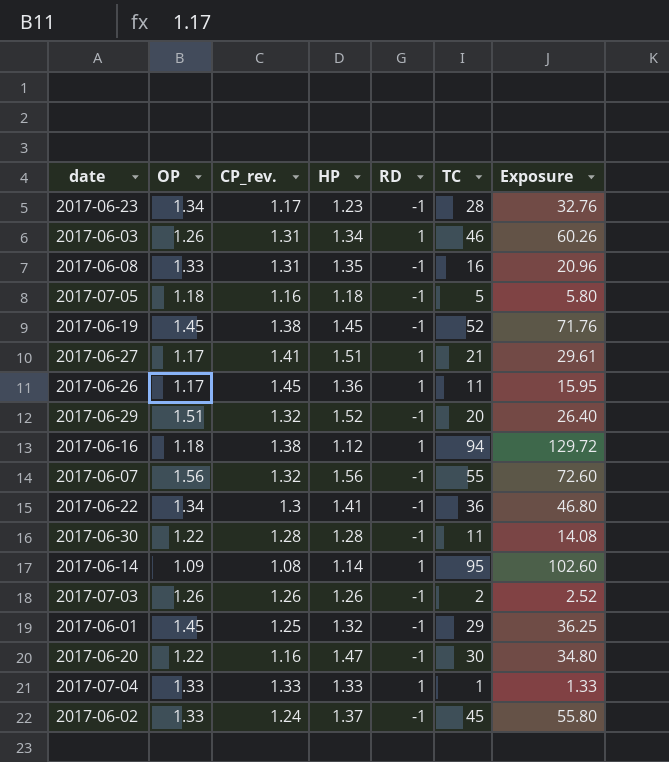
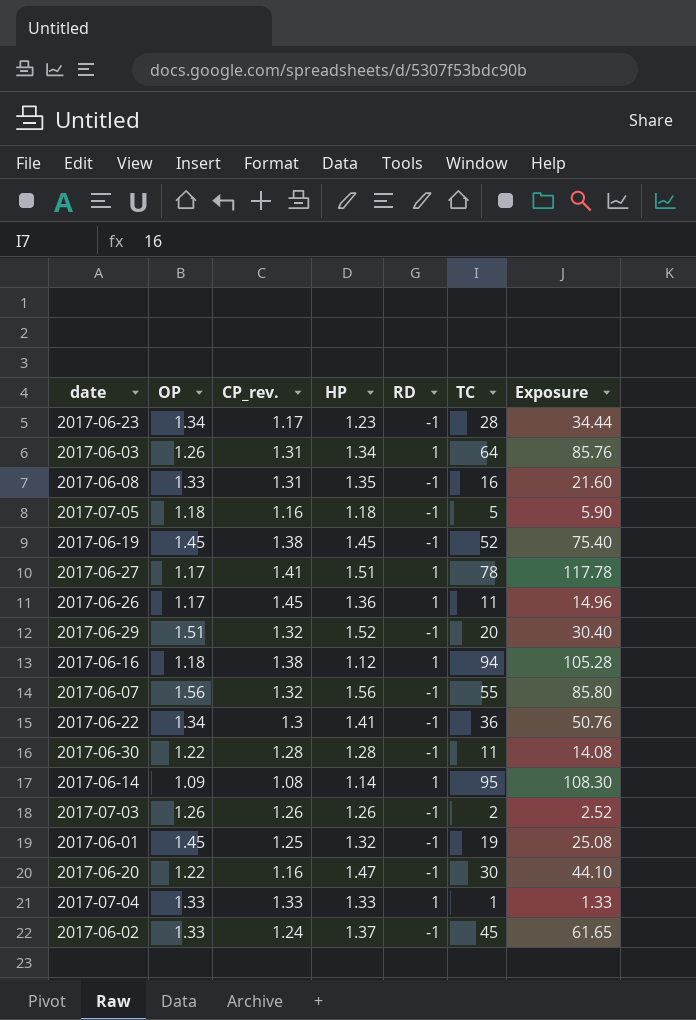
column Exposure | formula: [CP_rev.] * [TC] -> [HP] * [TC]
2017-06-03 | TC: 46 -> 64
2017-06-27 | TC: 21 -> 78
2017-06-01 | TC: 29 -> 19

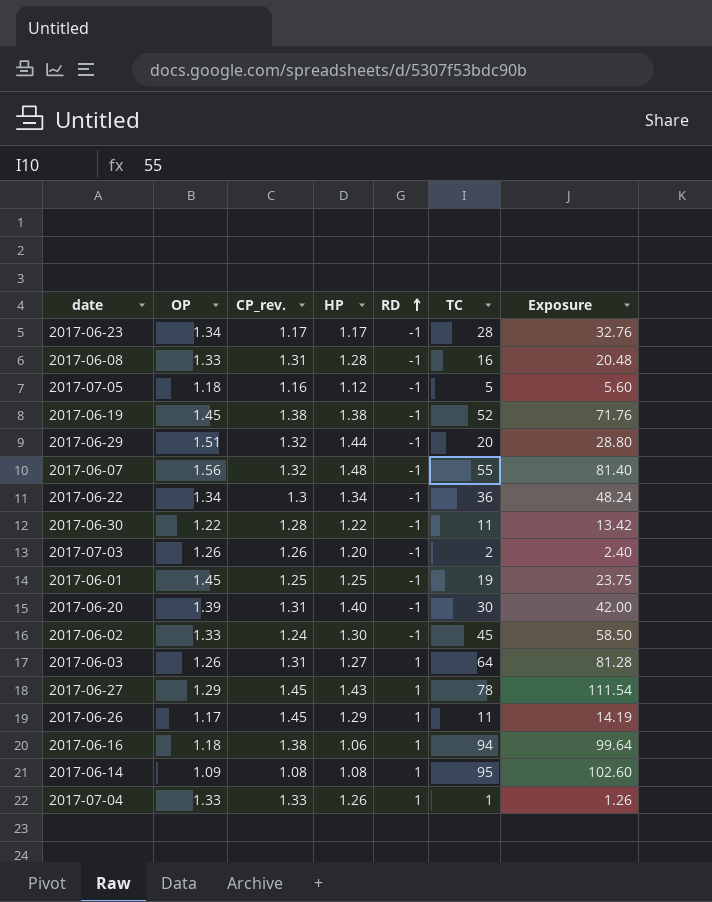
row order: none -> RD ascending
2017-06-23 | HP: 1.23 -> 1.17
2017-06-23 | Exposure: 34.44 -> 32.76
2017-06-08 | HP: 1.35 -> 1.28
2017-06-08 | Exposure: 21.60 -> 20.48
2017-07-05 | HP: 1.18 -> 1.12
2017-07-05 | Exposure: 5.90 -> 5.60
2017-06-19 | HP: 1.45 -> 1.38
2017-06-19 | Exposure: 75.40 -> 71.76
2017-06-29 | HP: 1.52 -> 1.44
2017-06-29 | Exposure: 30.40 -> 28.80
2017-06-07 | HP: 1.56 -> 1.48
2017-06-07 | Exposure: 85.80 -> 81.40
2017-06-22 | HP: 1.41 -> 1.34
2017-06-22 | Exposure: 50.76 -> 48.24
2017-06-30 | HP: 1.28 -> 1.22
2017-06-30 | Exposure: 14.08 -> 13.42
2017-07-03 | HP: 1.26 -> 1.20
2017-07-03 | Exposure: 2.52 -> 2.40
2017-06-01 | HP: 1.32 -> 1.25
2017-06-01 | Exposure: 25.08 -> 23.75
2017-06-20 | OP: 1.22 -> 1.39
2017-06-20 | CP_rev.: 1.16 -> 1.31
2017-06-20 | HP: 1.47 -> 1.40
2017-06-20 | Exposure: 44.10 -> 42.00
2017-06-02 | HP: 1.37 -> 1.30
2017-06-02 | Exposure: 61.65 -> 58.50
2017-06-03 | HP: 1.34 -> 1.27
2017-06-03 | Exposure: 85.76 -> 81.28
2017-06-27 | OP: 1.17 -> 1.29
2017-06-27 | CP_rev.: 1.41 -> 1.45
2017-06-27 | HP: 1.51 -> 1.43
2017-06-27 | Exposure: 117.78 -> 111.54
2017-06-26 | HP: 1.36 -> 1.29
2017-06-26 | Exposure: 14.96 -> 14.19
2017-06-16 | HP: 1.12 -> 1.06
2017-06-16 | Exposure: 105.28 -> 99.64
2017-06-14 | HP: 1.14 -> 1.08
2017-06-14 | Exposure: 108.30 -> 102.60
2017-07-04 | HP: 1.33 -> 1.26
2017-07-04 | Exposure: 1.33 -> 1.26

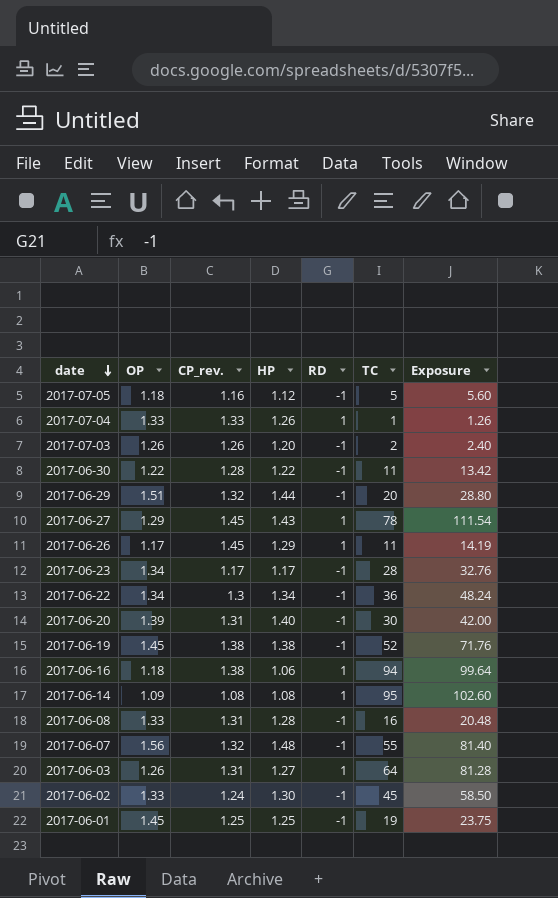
row order: RD ascending -> date descending

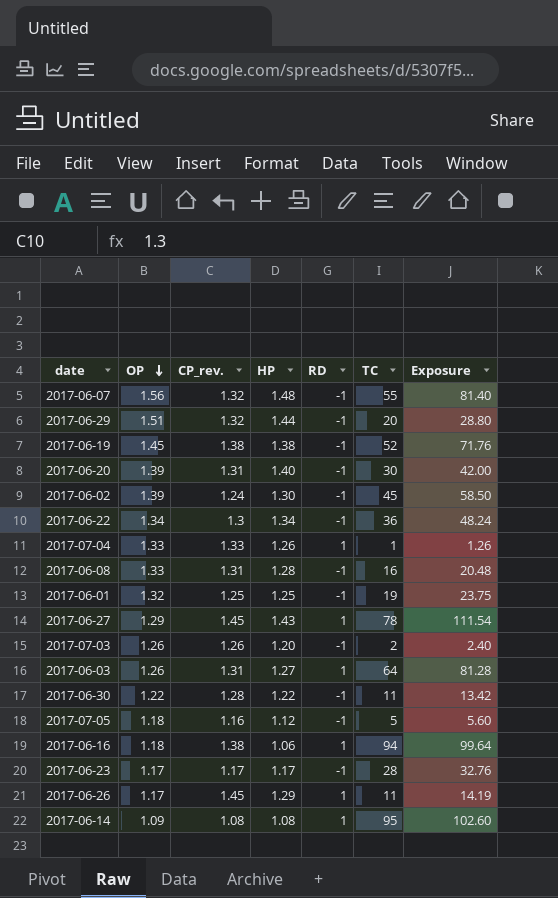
row order: date descending -> OP descending
2017-06-02 | OP: 1.33 -> 1.39
2017-06-01 | OP: 1.45 -> 1.32
2017-06-23 | OP: 1.34 -> 1.17

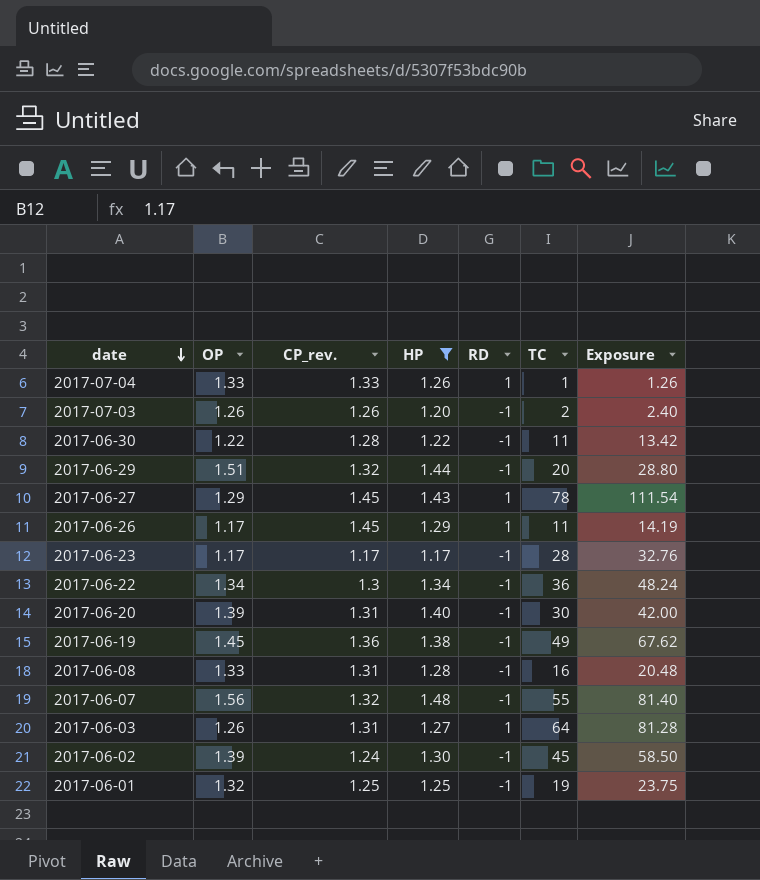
filter: none -> HP >= 1.17
row order: OP descending -> date descending
2017-06-19 | CP_rev.: 1.38 -> 1.36
2017-06-19 | TC: 52 -> 49
2017-06-19 | Exposure: 71.76 -> 67.62

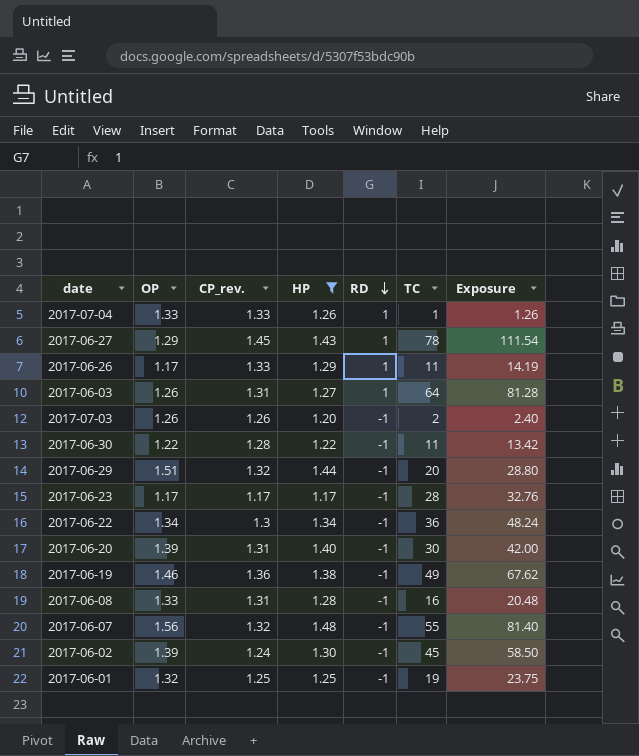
row order: date descending -> RD descending
2017-06-26 | CP_rev.: 1.45 -> 1.33
2017-06-19 | OP: 1.45 -> 1.46

